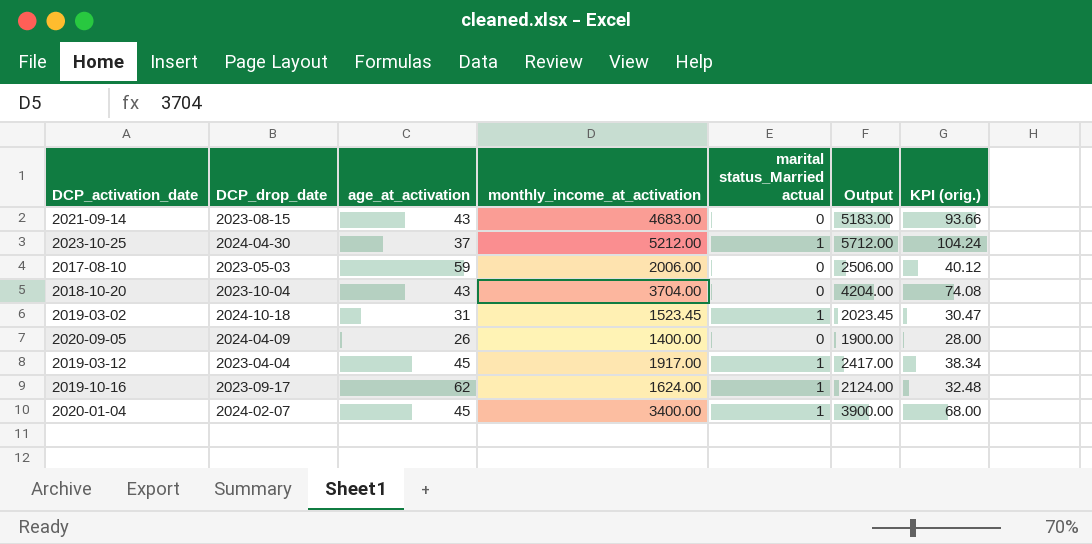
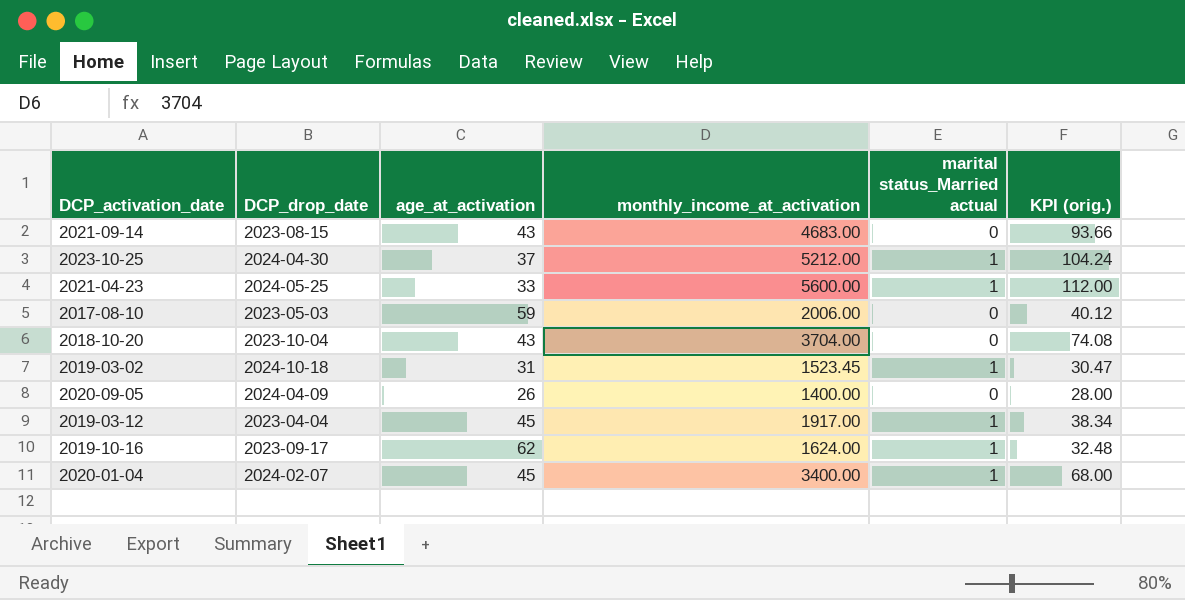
column Output | formula: [monthly_income_at_activation] + 500 -> none
row 2021-04-23: none -> 2024-05-25 | 33 | 5600.00 | 1 | 112.00

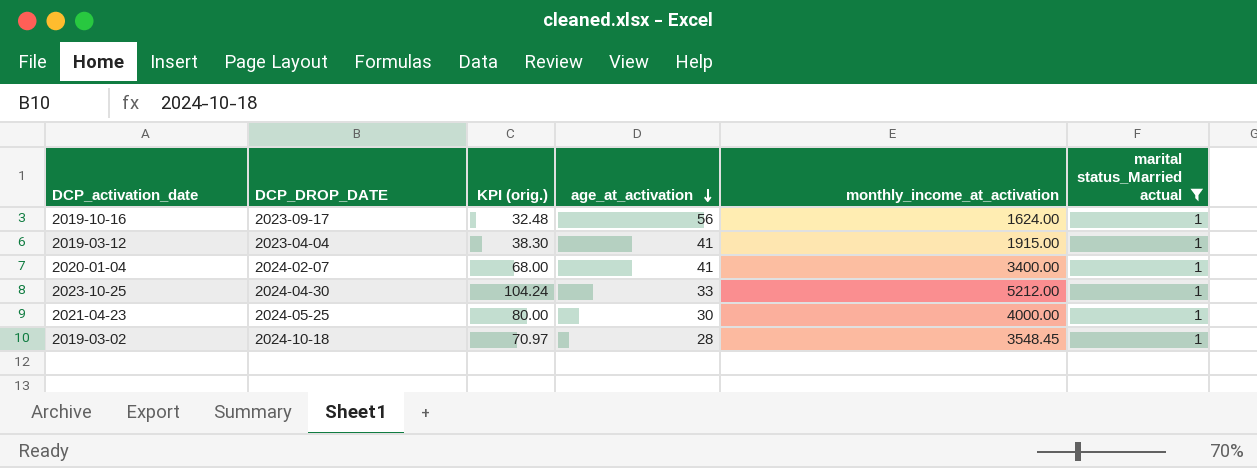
filter: none -> marital status_Married actual = 1
row order: none -> age_at_activation descending
column name: DCP_drop_date -> DCP_DROP_DATE
column KPI (orig.) | position: 6 -> 3
2019-10-16 | age_at_activation: 62 -> 56
2019-03-12 | KPI (orig.): 38.34 -> 38.30
2019-03-12 | age_at_activation: 45 -> 41
2019-03-12 | monthly_income_at_activation: 1917.00 -> 1915.00
2020-01-04 | age_at_activation: 45 -> 41
2023-10-25 | age_at_activation: 37 -> 33
2021-04-23 | KPI (orig.): 112.00 -> 80.00
2021-04-23 | age_at_activation: 33 -> 30
2021-04-23 | monthly_income_at_activation: 5600.00 -> 4000.00
2019-03-02 | KPI (orig.): 30.47 -> 70.97
2019-03-02 | age_at_activation: 31 -> 28
2019-03-02 | monthly_income_at_activation: 1523.45 -> 3548.45

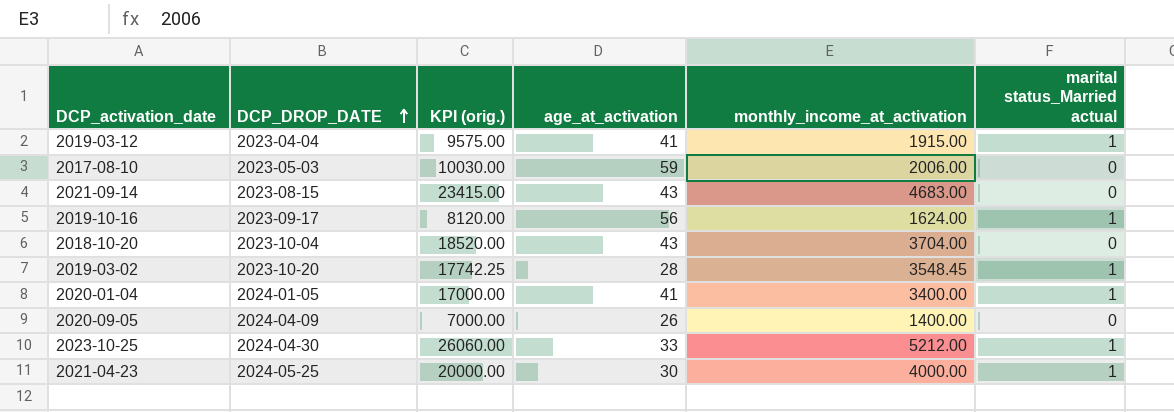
filter: marital status_Married actual = 1 -> none
row order: age_at_activation descending -> DCP_DROP_DATE ascending
column KPI (orig.) | formula: [monthly_income_at_activation] * 0.02 -> [monthly_income_at_activation] * 5
2019-03-02 | DCP_DROP_DATE: 2024-10-18 -> 2023-10-20
2020-01-04 | DCP_DROP_DATE: 2024-02-07 -> 2024-01-05

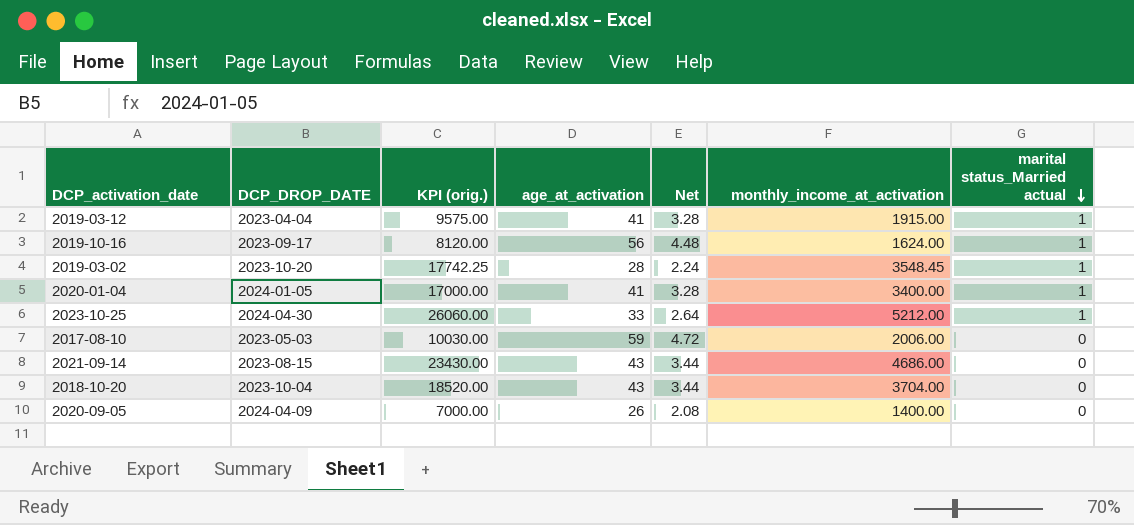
row order: DCP_DROP_DATE ascending -> marital status_Married actual descending
column Net | formula: none -> [age_at_activation] * 0.08
row 2021-04-23: 2024-05-25 | 20000.00 | 30 | 4000.00 | 1 -> none
2021-09-14 | KPI (orig.): 23415.00 -> 23430.00
2021-09-14 | monthly_income_at_activation: 4683.00 -> 4686.00

